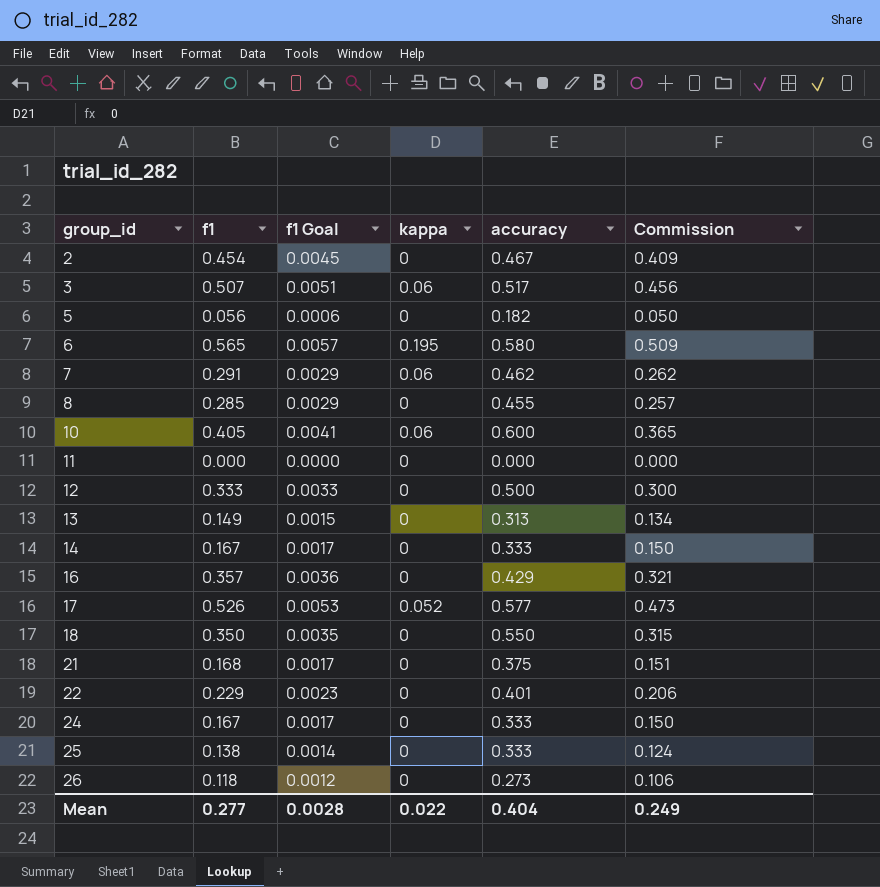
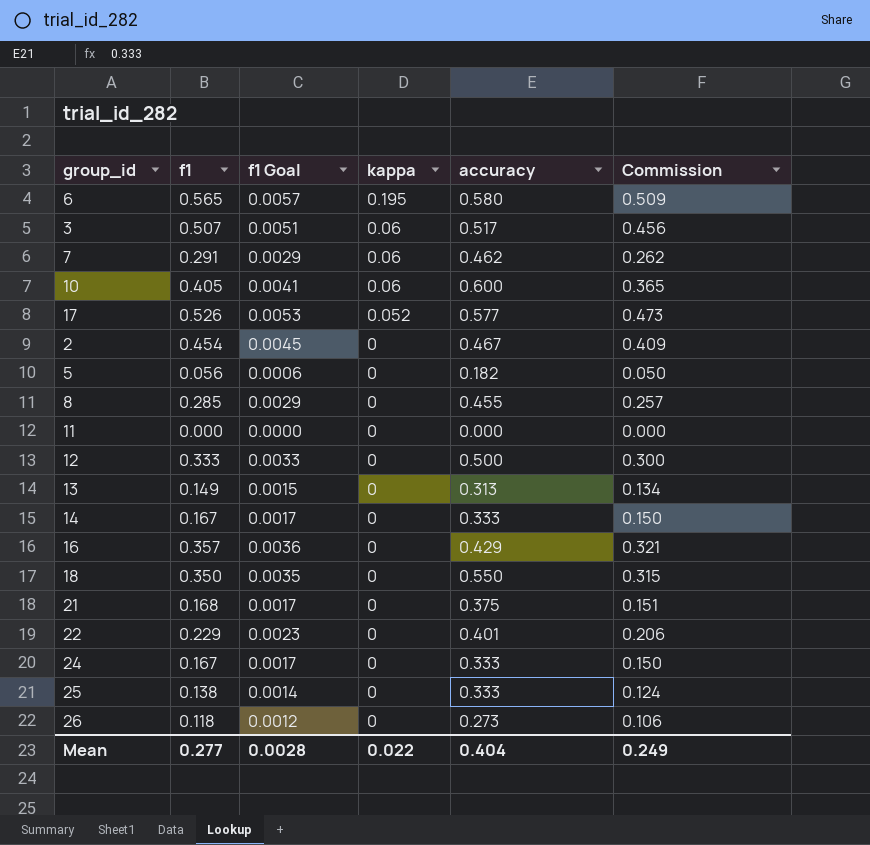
row order: group_id ascending -> kappa descending

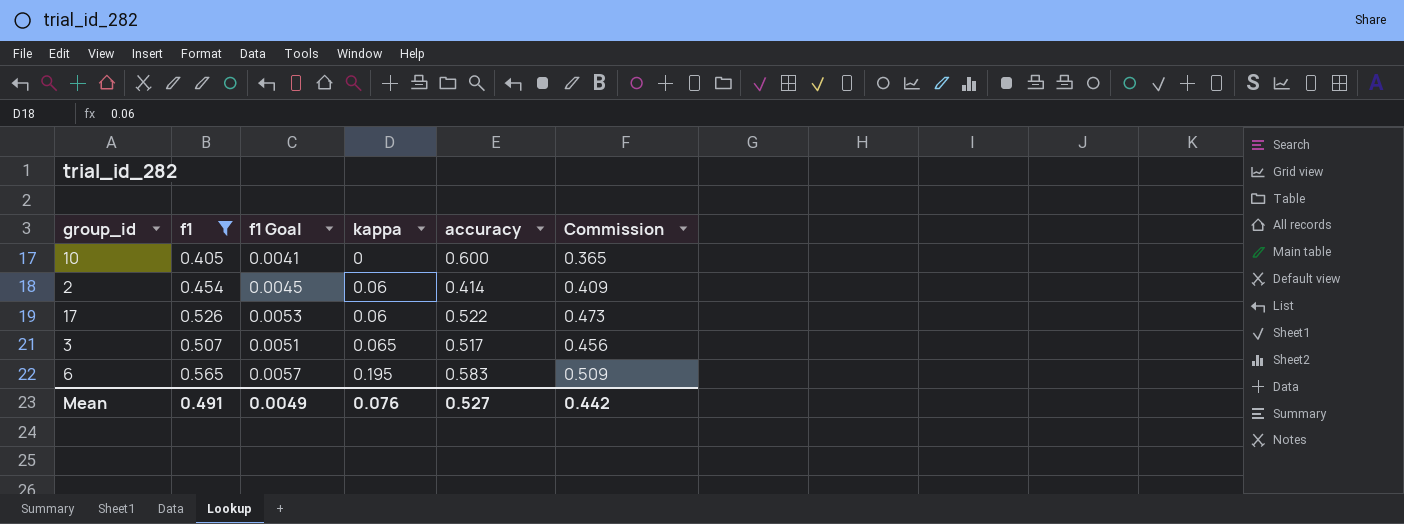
filter: none -> f1 >= 0.405
row order: kappa descending -> kappa ascending
10 | kappa: 0.06 -> 0
2 | kappa: 0 -> 0.06
2 | accuracy: 0.467 -> 0.414
17 | kappa: 0.052 -> 0.06
17 | accuracy: 0.577 -> 0.522
3 | kappa: 0.06 -> 0.065
6 | accuracy: 0.580 -> 0.583
Mean | f1: 0.277 -> 0.491
Mean | f1 Goal: 0.0028 -> 0.0049
Mean | kappa: 0.022 -> 0.076
Mean | accuracy: 0.404 -> 0.527
Mean | Commission: 0.249 -> 0.442

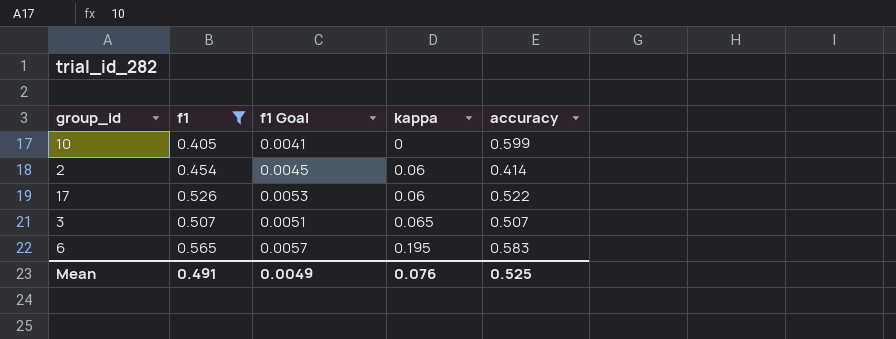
column Commission | formula: [f1] * 0.9 -> none
10 | accuracy: 0.600 -> 0.599
3 | accuracy: 0.517 -> 0.507
Mean | accuracy: 0.527 -> 0.525

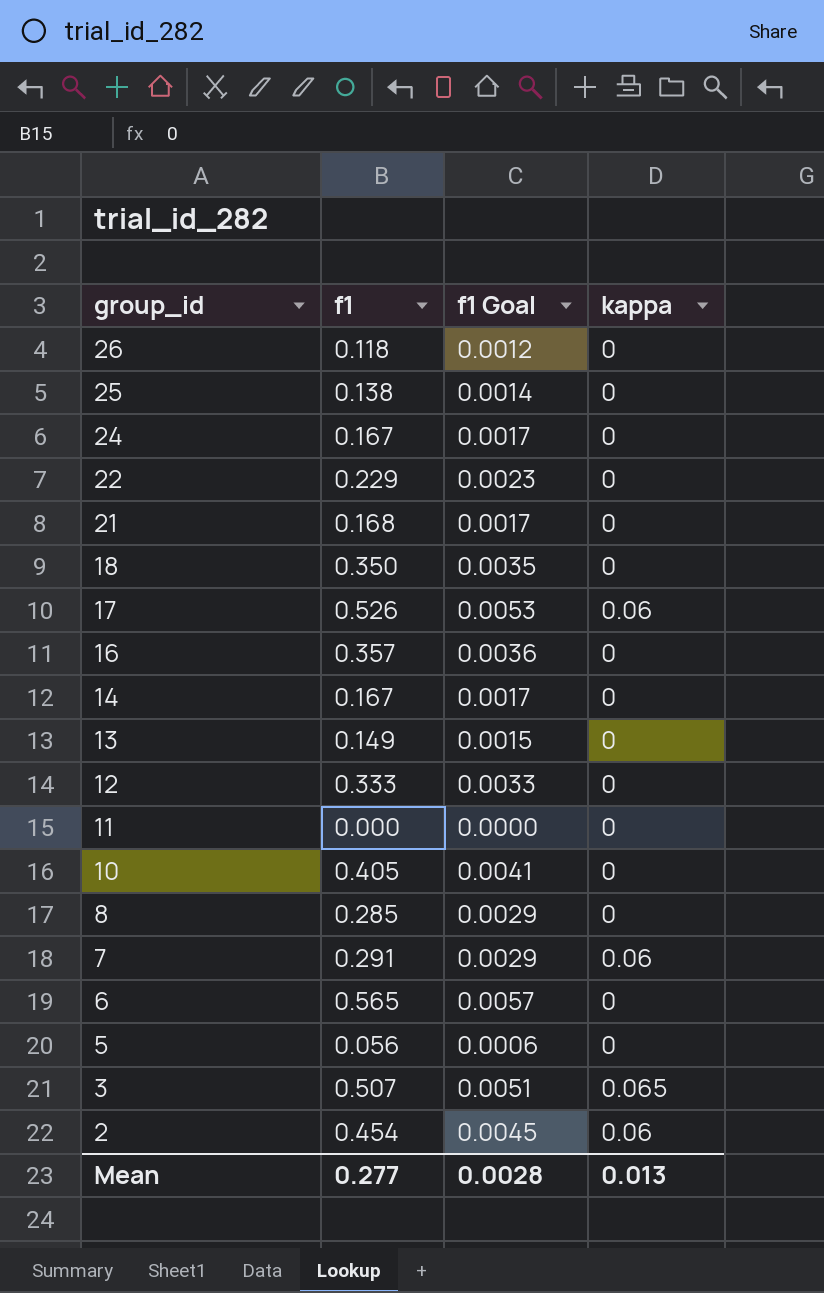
filter: f1 >= 0.405 -> none
row order: kappa ascending -> group_id descending
column accuracy | position: 5 -> none
6 | kappa: 0.195 -> 0
Mean | f1: 0.491 -> 0.277
Mean | f1 Goal: 0.0049 -> 0.0028
Mean | kappa: 0.076 -> 0.013

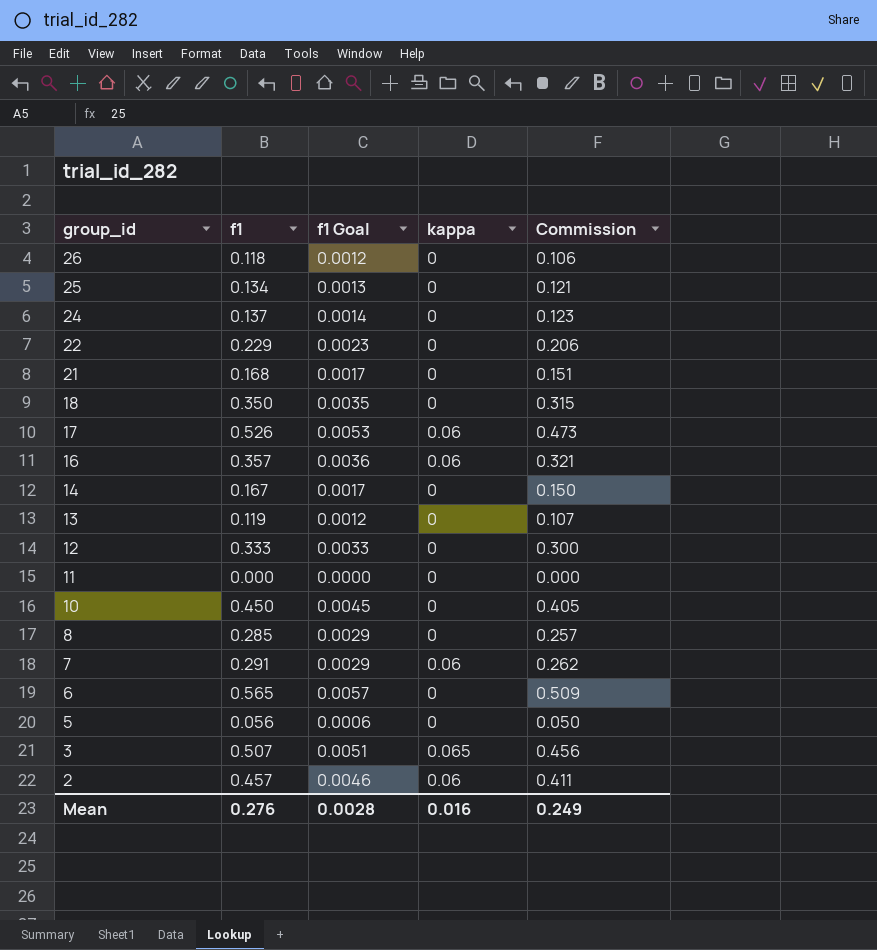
column Commission | formula: none -> [f1] * 0.9
25 | f1: 0.138 -> 0.134
25 | f1 Goal: 0.0014 -> 0.0013
24 | f1: 0.167 -> 0.137
24 | f1 Goal: 0.0017 -> 0.0014
16 | kappa: 0 -> 0.06
13 | f1: 0.149 -> 0.119
13 | f1 Goal: 0.0015 -> 0.0012
10 | f1: 0.405 -> 0.450
10 | f1 Goal: 0.0041 -> 0.0045
2 | f1: 0.454 -> 0.457
2 | f1 Goal: 0.0045 -> 0.0046
Mean | f1: 0.277 -> 0.276
Mean | kappa: 0.013 -> 0.016

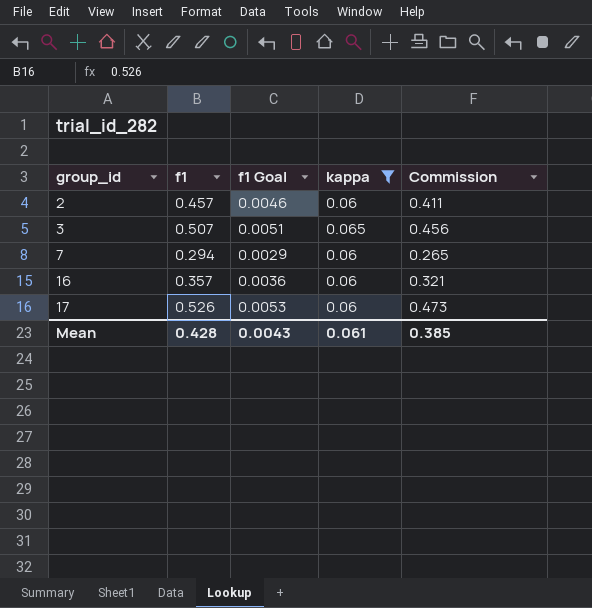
filter: none -> kappa != 0
row order: group_id descending -> group_id ascending
7 | f1: 0.291 -> 0.294
7 | Commission: 0.262 -> 0.265
Mean | f1: 0.276 -> 0.428
Mean | f1 Goal: 0.0028 -> 0.0043
Mean | kappa: 0.016 -> 0.061
Mean | Commission: 0.249 -> 0.385

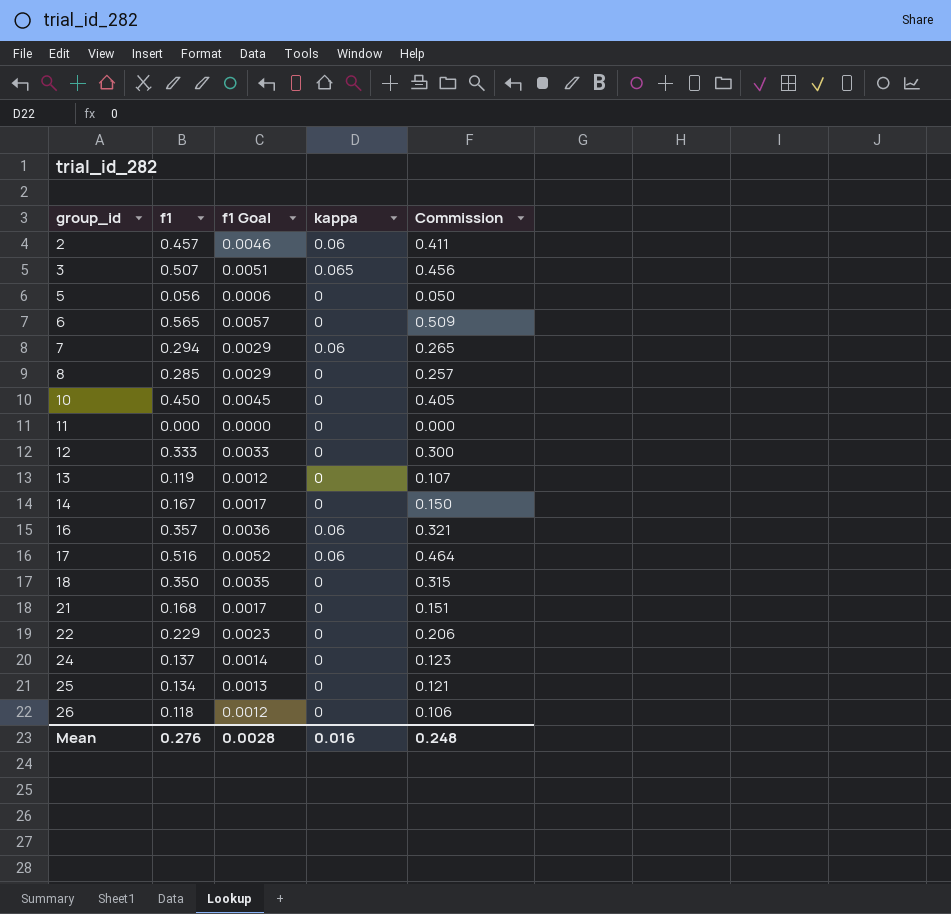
filter: kappa != 0 -> none
17 | f1: 0.526 -> 0.516
17 | f1 Goal: 0.0053 -> 0.0052
17 | Commission: 0.473 -> 0.464
Mean | f1: 0.428 -> 0.276
Mean | f1 Goal: 0.0043 -> 0.0028
Mean | kappa: 0.061 -> 0.016
Mean | Commission: 0.385 -> 0.248

